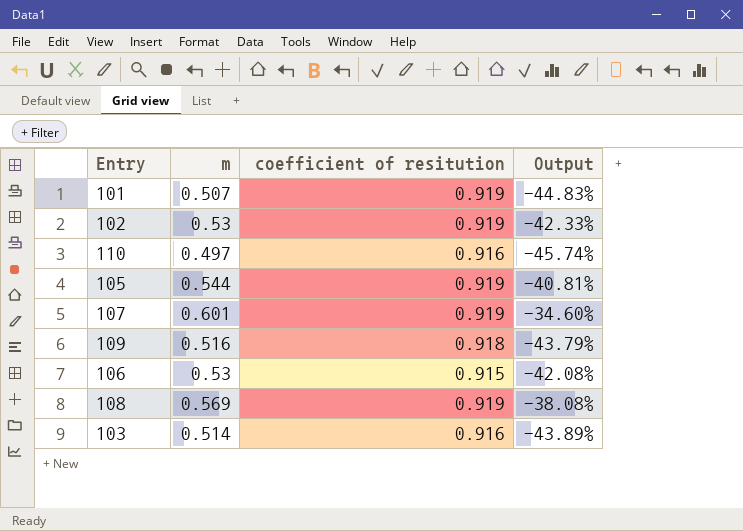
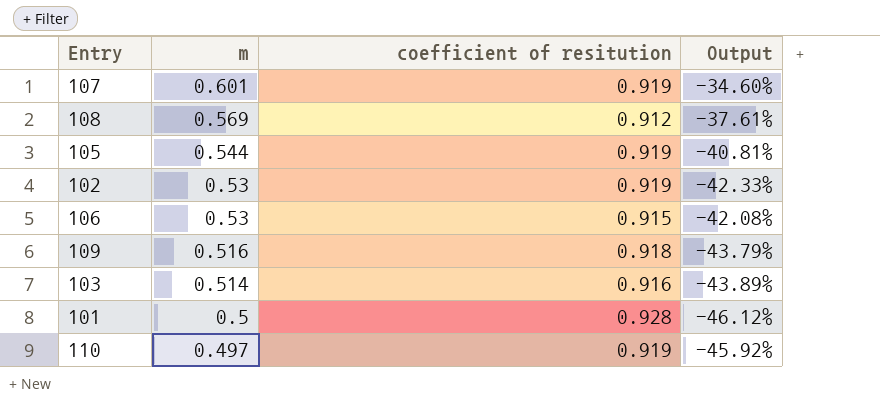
row order: none -> m descending
108 | coefficient of resitution: 0.919 -> 0.912
108 | Output: -38.08% -> -37.61%
101 | m: 0.507 -> 0.5
101 | coefficient of resitution: 0.919 -> 0.928
101 | Output: -44.83% -> -46.12%
110 | coefficient of resitution: 0.916 -> 0.919
110 | Output: -45.74% -> -45.92%

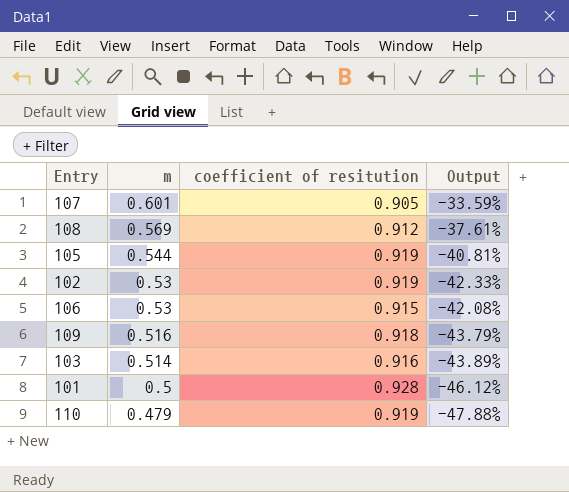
107 | coefficient of resitution: 0.919 -> 0.905
107 | Output: -34.60% -> -33.59%
110 | m: 0.497 -> 0.479
110 | Output: -45.92% -> -47.88%

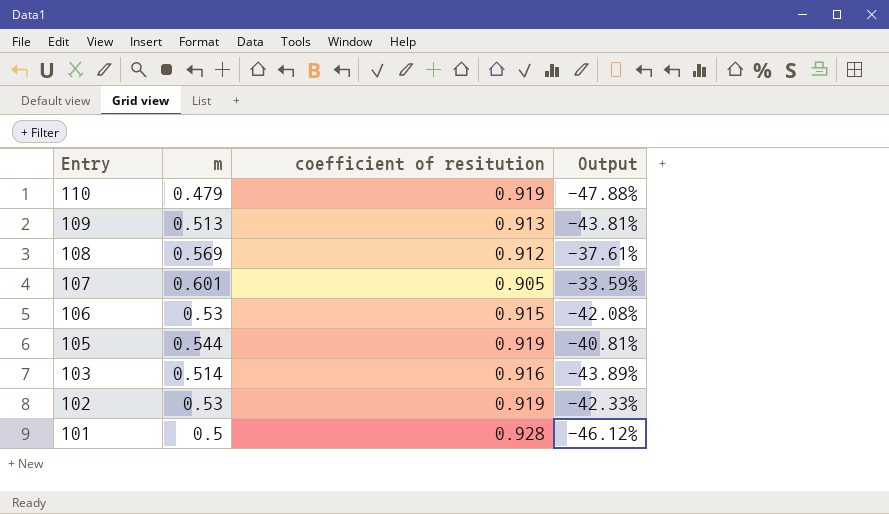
row order: m descending -> Entry descending
109 | m: 0.516 -> 0.513
109 | coefficient of resitution: 0.918 -> 0.913
109 | Output: -43.79% -> -43.81%

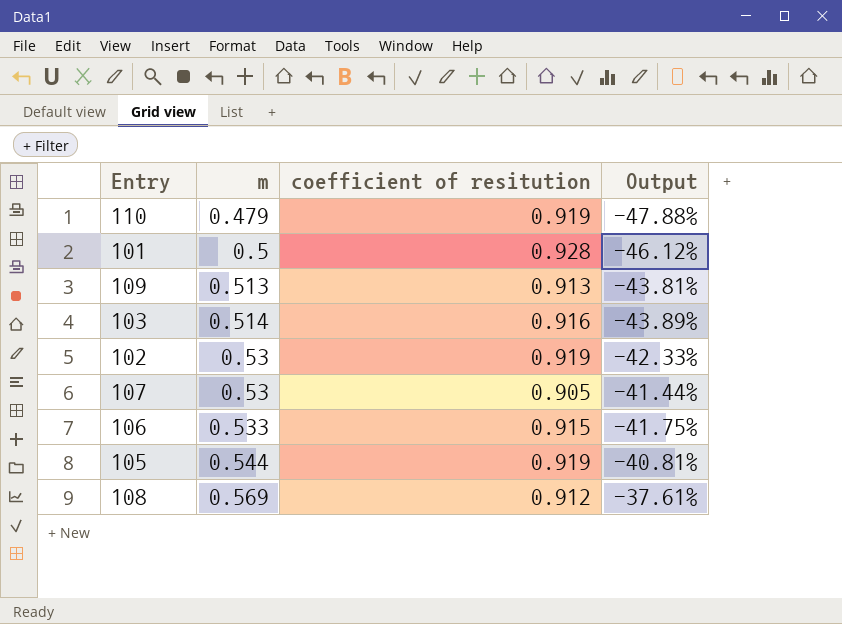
row order: Entry descending -> m ascending
107 | m: 0.601 -> 0.53
107 | Output: -33.59% -> -41.44%
106 | m: 0.53 -> 0.533
106 | Output: -42.08% -> -41.75%

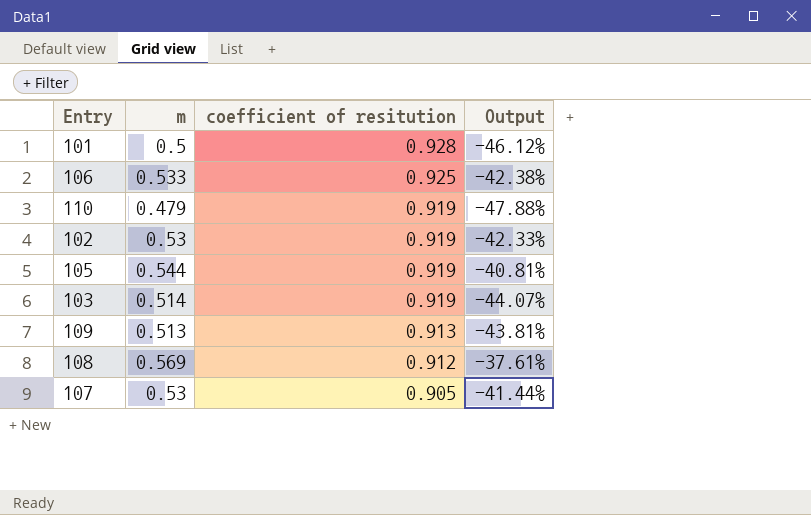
row order: m ascending -> coefficient of resitution descending
106 | coefficient of resitution: 0.915 -> 0.925
106 | Output: -41.75% -> -42.38%
103 | coefficient of resitution: 0.916 -> 0.919
103 | Output: -43.89% -> -44.07%

